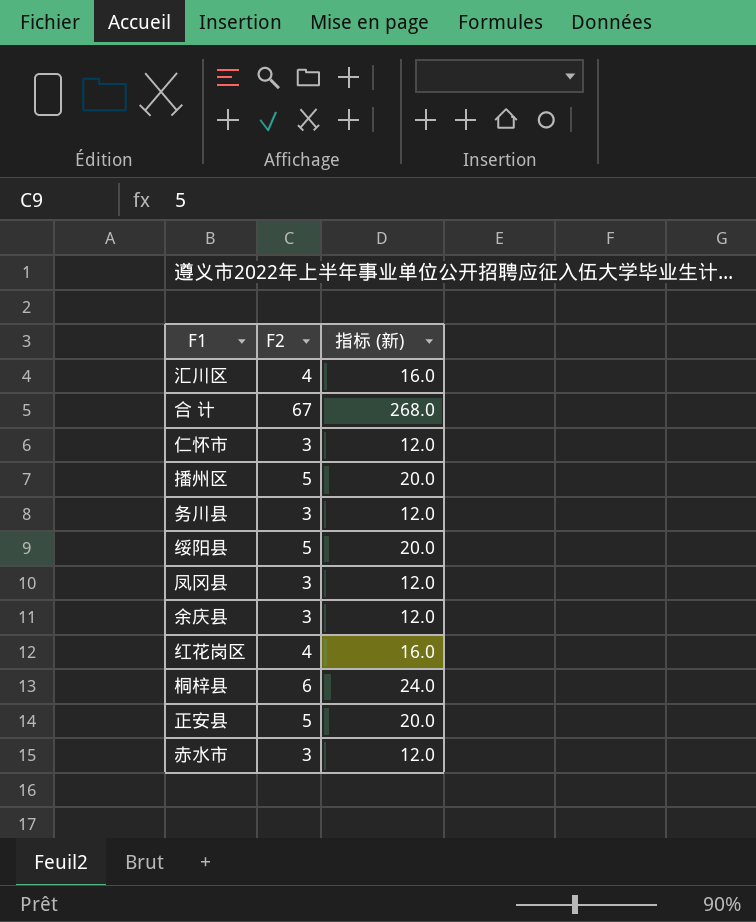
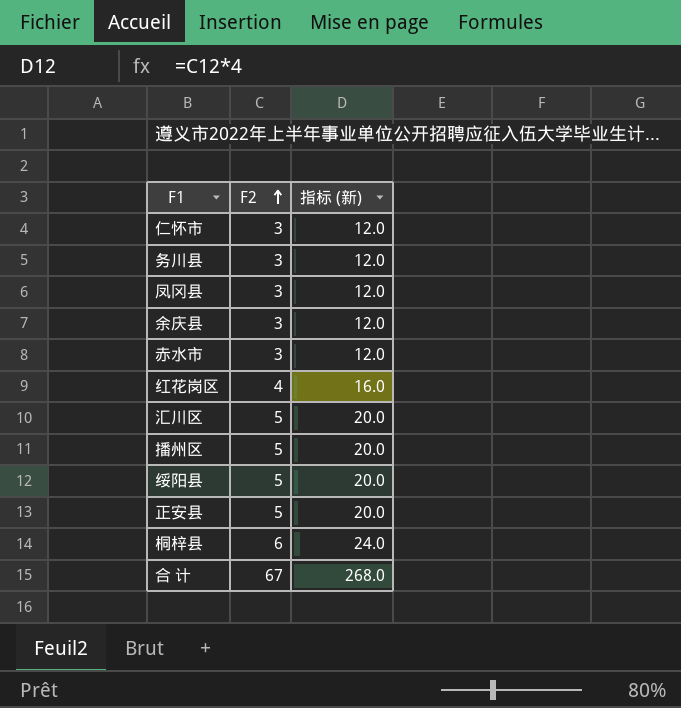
row order: none -> F2 ascending
汇川区 | F2: 4 -> 5
汇川区 | 指标 (新): 16.0 -> 20.0

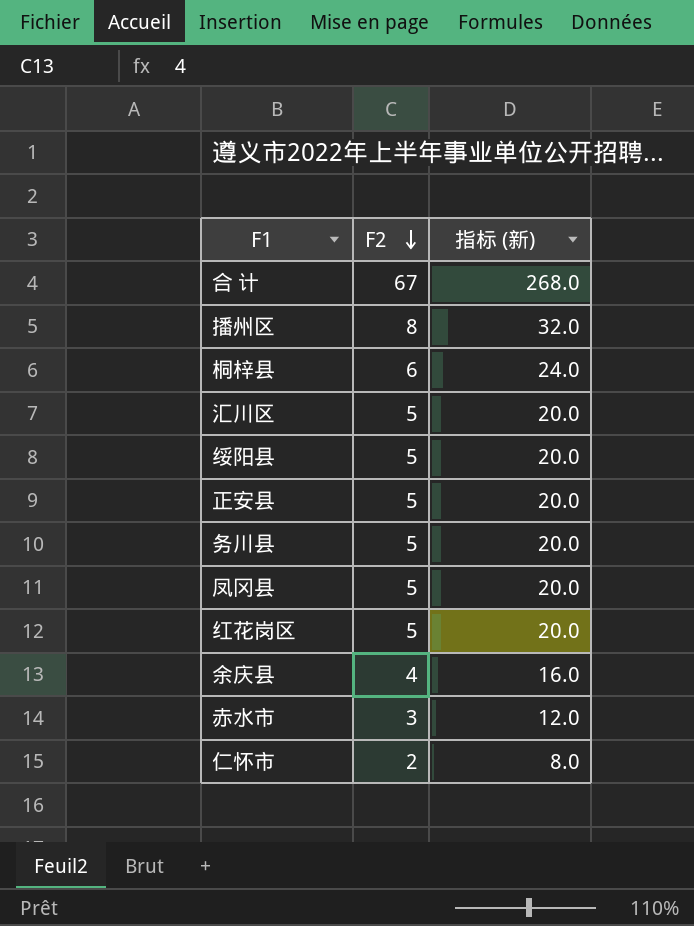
row order: F2 ascending -> F2 descending
播州区 | F2: 5 -> 8
播州区 | 指标 (新): 20.0 -> 32.0
务川县 | F2: 3 -> 5
务川县 | 指标 (新): 12.0 -> 20.0
凤冈县 | F2: 3 -> 5
凤冈县 | 指标 (新): 12.0 -> 20.0
红花岗区 | F2: 4 -> 5
红花岗区 | 指标 (新): 16.0 -> 20.0
余庆县 | F2: 3 -> 4
余庆县 | 指标 (新): 12.0 -> 16.0
仁怀市 | F2: 3 -> 2
仁怀市 | 指标 (新): 12.0 -> 8.0

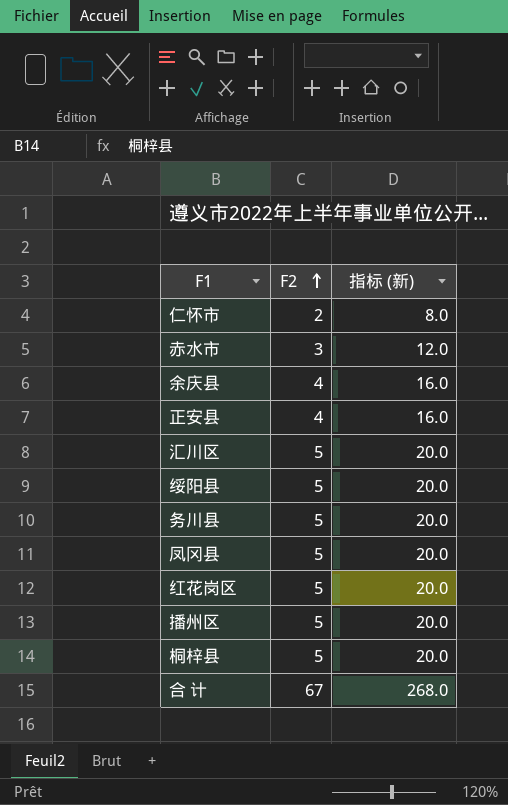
row order: F2 descending -> F2 ascending
正安县 | F2: 5 -> 4
正安县 | 指标 (新): 20.0 -> 16.0
播州区 | F2: 8 -> 5
播州区 | 指标 (新): 32.0 -> 20.0
桐梓县 | F2: 6 -> 5
桐梓县 | 指标 (新): 24.0 -> 20.0

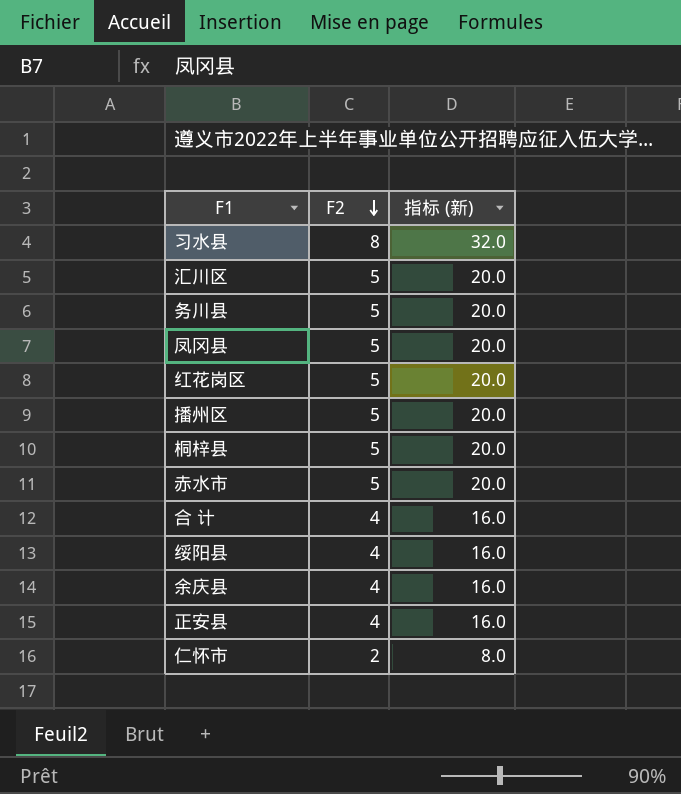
row order: F2 ascending -> F2 descending
row 习水县: none -> 8 | 32.0
赤水市 | F2: 3 -> 5
赤水市 | 指标 (新): 12.0 -> 20.0
合 计 | F2: 67 -> 4
合 计 | 指标 (新): 268.0 -> 16.0
绥阳县 | F2: 5 -> 4
绥阳县 | 指标 (新): 20.0 -> 16.0

